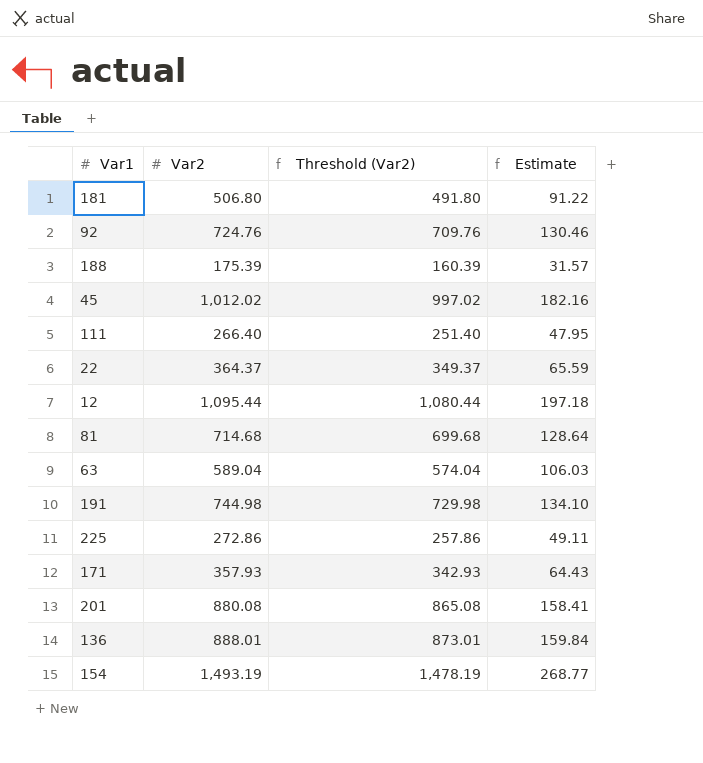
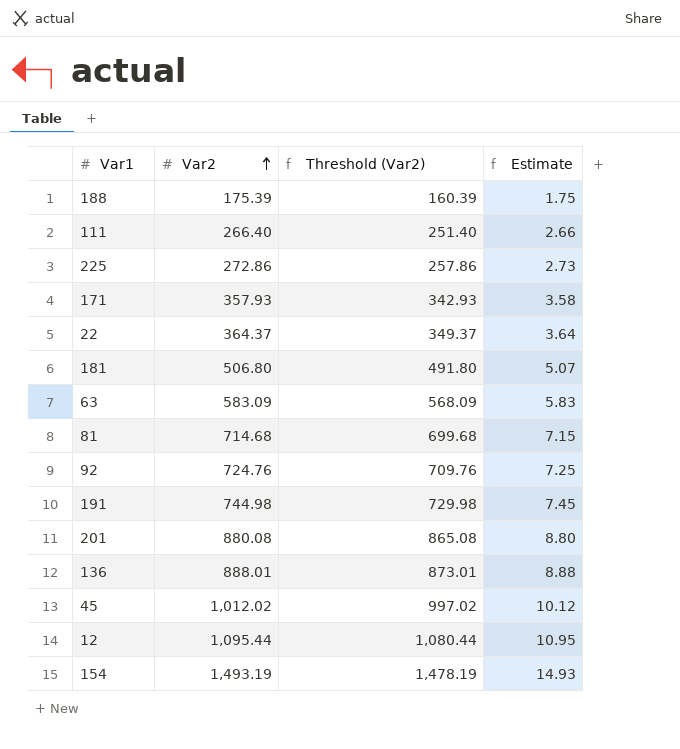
row order: none -> Var2 ascending
column Estimate | formula: [Var2] * 0.18 -> [Var2] * 0.01
63 | Var2: 589.04 -> 583.09
63 | Threshold (Var2): 574.04 -> 568.09

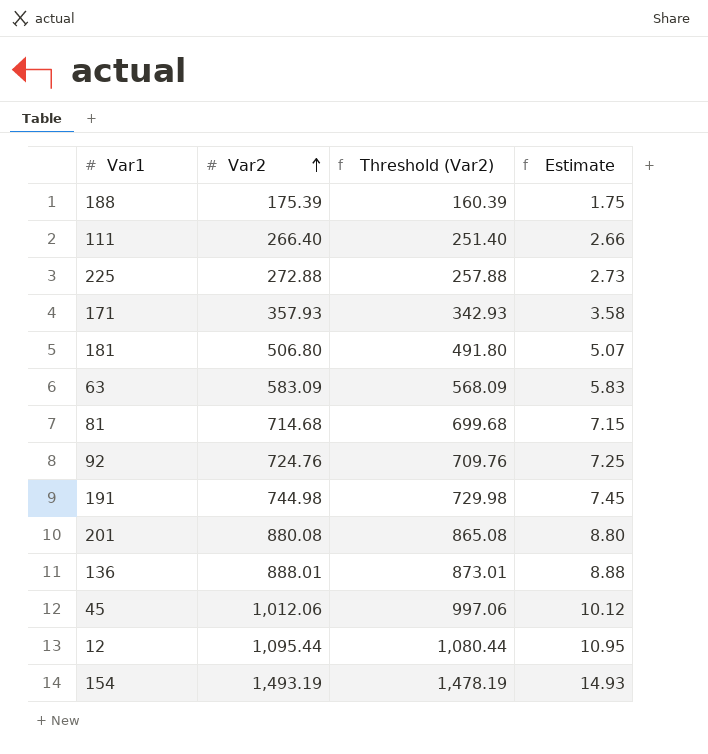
row 22: 364.37 | 349.37 | 3.64 -> none
225 | Var2: 272.86 -> 272.88
225 | Threshold (Var2): 257.86 -> 257.88
45 | Var2: 1,012.02 -> 1,012.06
45 | Threshold (Var2): 997.02 -> 997.06

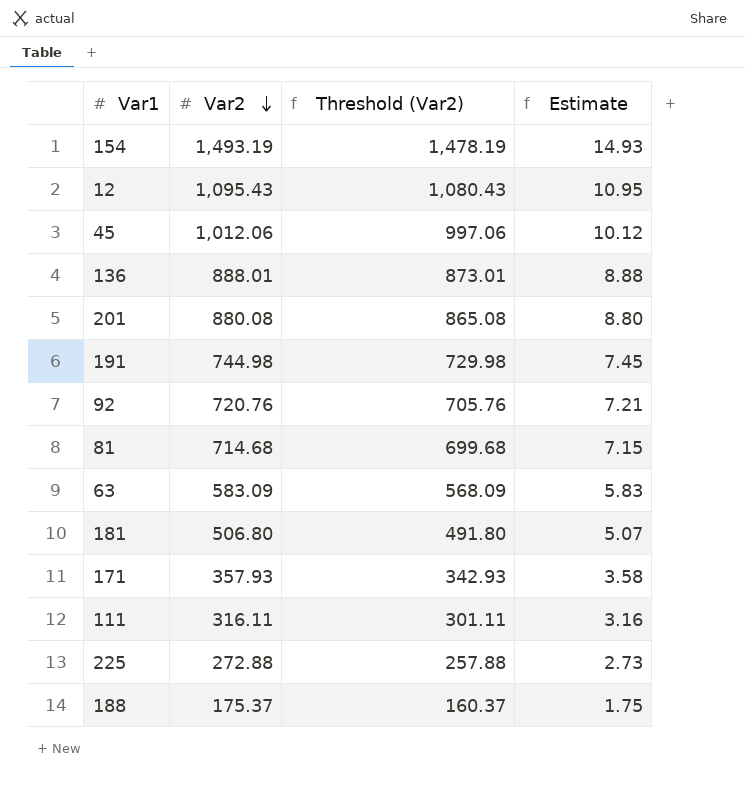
row order: Var2 ascending -> Var2 descending
12 | Var2: 1,095.44 -> 1,095.43
12 | Threshold (Var2): 1,080.44 -> 1,080.43
92 | Var2: 724.76 -> 720.76
92 | Threshold (Var2): 709.76 -> 705.76
92 | Estimate: 7.25 -> 7.21
111 | Var2: 266.40 -> 316.11
111 | Threshold (Var2): 251.40 -> 301.11
111 | Estimate: 2.66 -> 3.16
188 | Var2: 175.39 -> 175.37
188 | Threshold (Var2): 160.39 -> 160.37

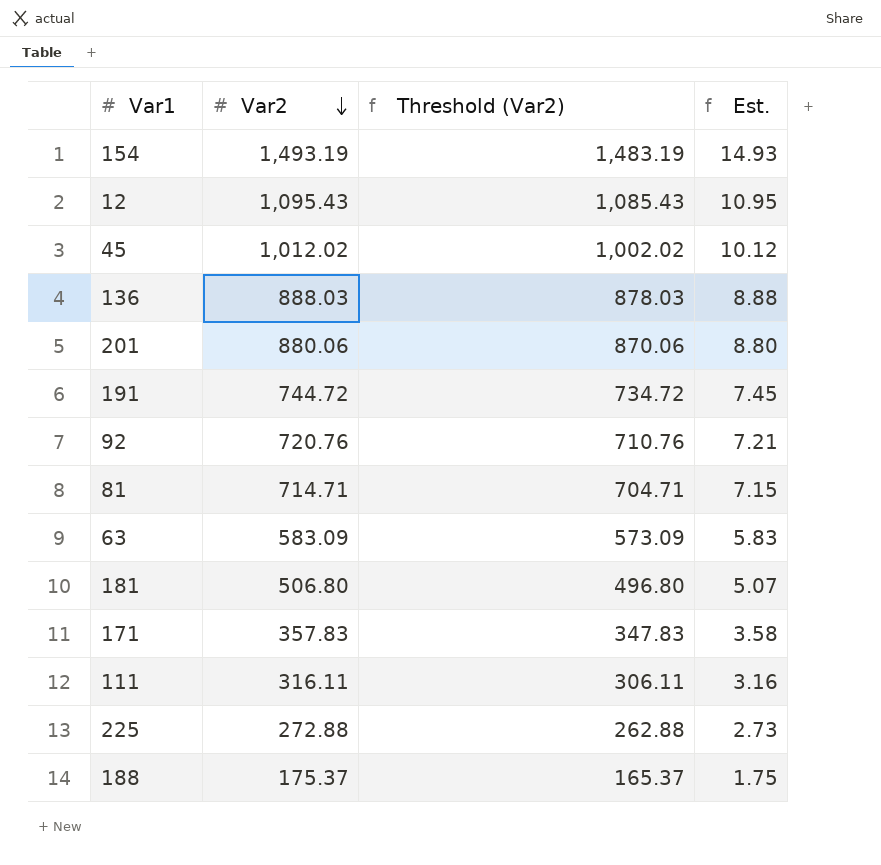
column Threshold (Var2) | formula: [Var2] - 15 -> [Var2] - 10
column name: Estimate -> Est.
45 | Var2: 1,012.06 -> 1,012.02
136 | Var2: 888.01 -> 888.03
201 | Var2: 880.08 -> 880.06
191 | Var2: 744.98 -> 744.72
81 | Var2: 714.68 -> 714.71
171 | Var2: 357.93 -> 357.83

